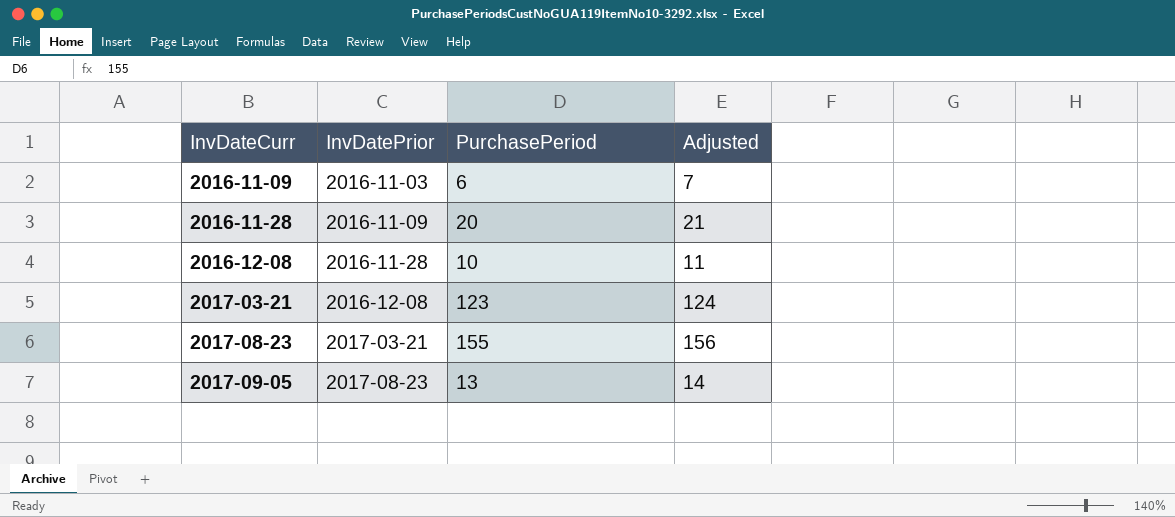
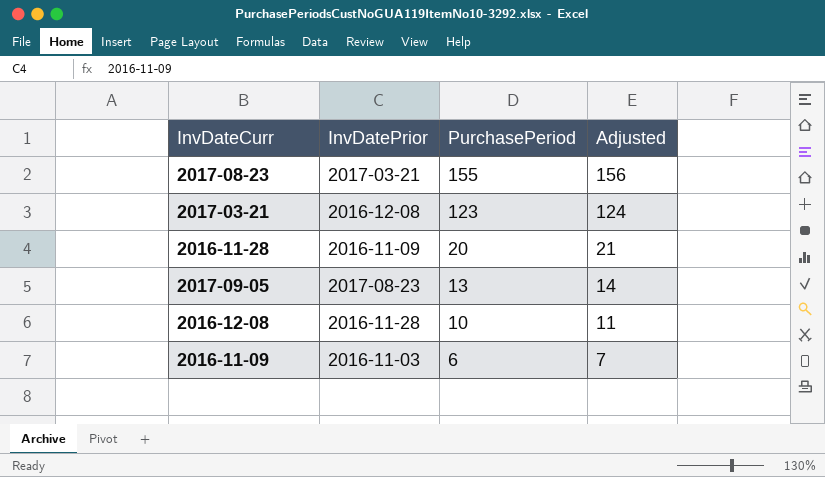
row order: InvDateCurr ascending -> PurchasePeriod descending

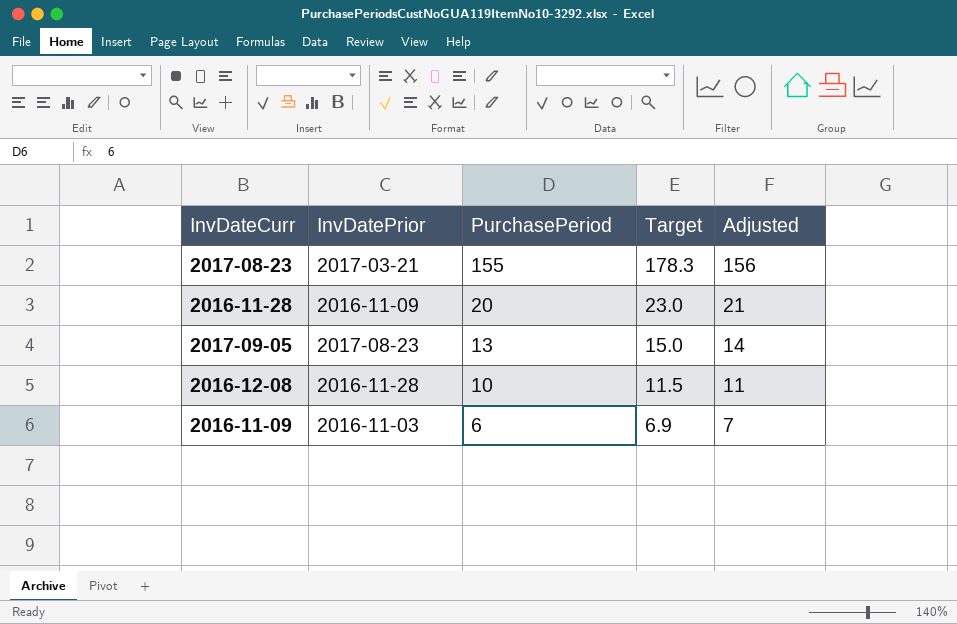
column Target | formula: none -> [PurchasePeriod] * 1.15
row 2017-03-21: 2016-12-08 | 123 | 124 -> none

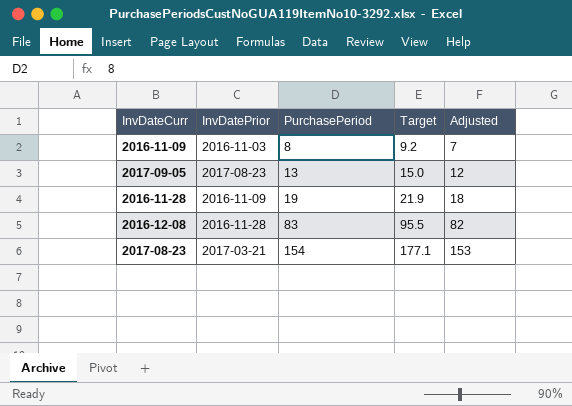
row order: PurchasePeriod descending -> PurchasePeriod ascending
column Adjusted | formula: [PurchasePeriod] + 1 -> [PurchasePeriod] - 1
2016-11-09 | PurchasePeriod: 6 -> 8
2016-11-09 | Target: 6.9 -> 9.2
2016-11-28 | PurchasePeriod: 20 -> 19
2016-11-28 | Target: 23.0 -> 21.9
2016-12-08 | PurchasePeriod: 10 -> 83
2016-12-08 | Target: 11.5 -> 95.5
2017-08-23 | PurchasePeriod: 155 -> 154
2017-08-23 | Target: 178.3 -> 177.1

